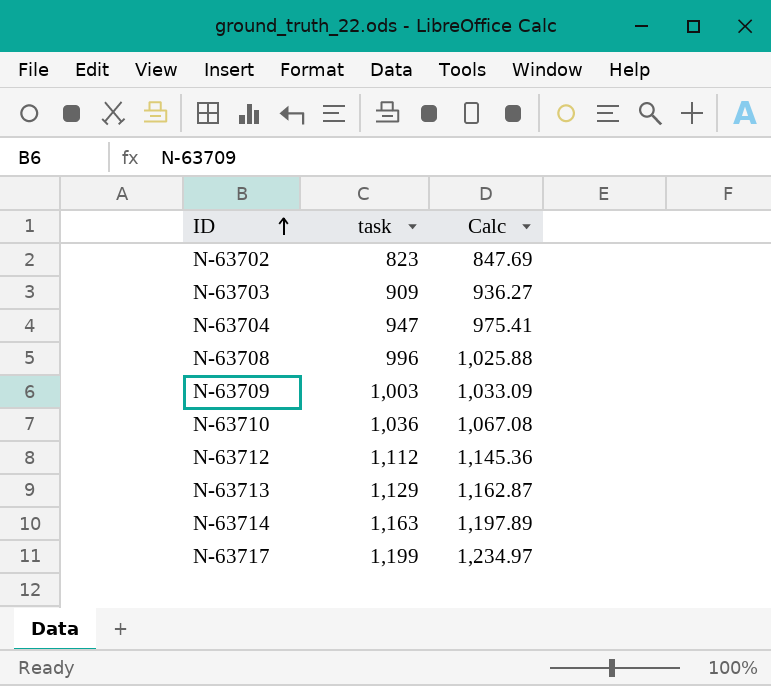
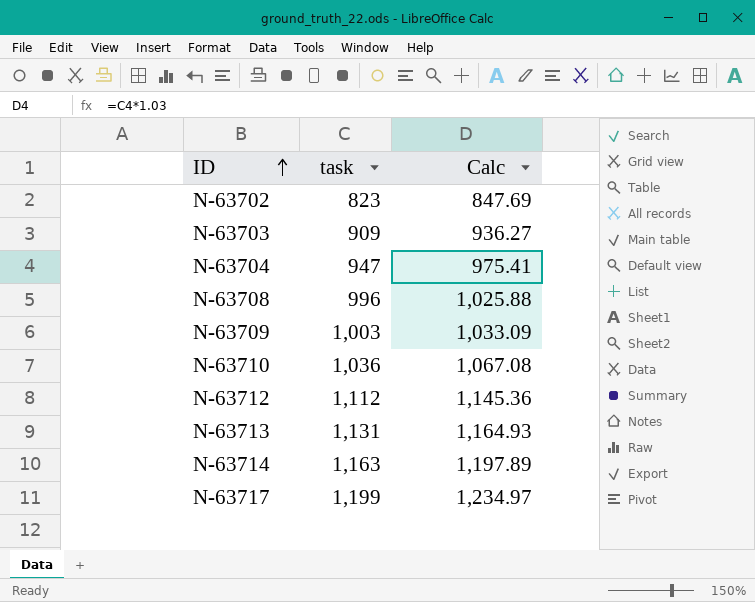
N-63713 | task: 1,129 -> 1,131
N-63713 | Calc: 1,162.87 -> 1,164.93

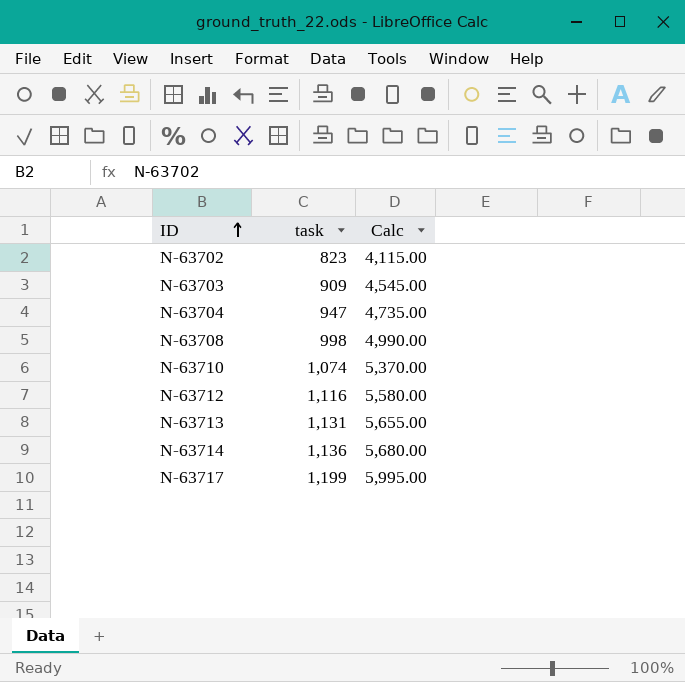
column Calc | formula: [task] * 1.03 -> [task] * 5
row N-63709: 1,003 | 1,033.09 -> none
N-63708 | task: 996 -> 998
N-63710 | task: 1,036 -> 1,074
N-63712 | task: 1,112 -> 1,116
N-63714 | task: 1,163 -> 1,136

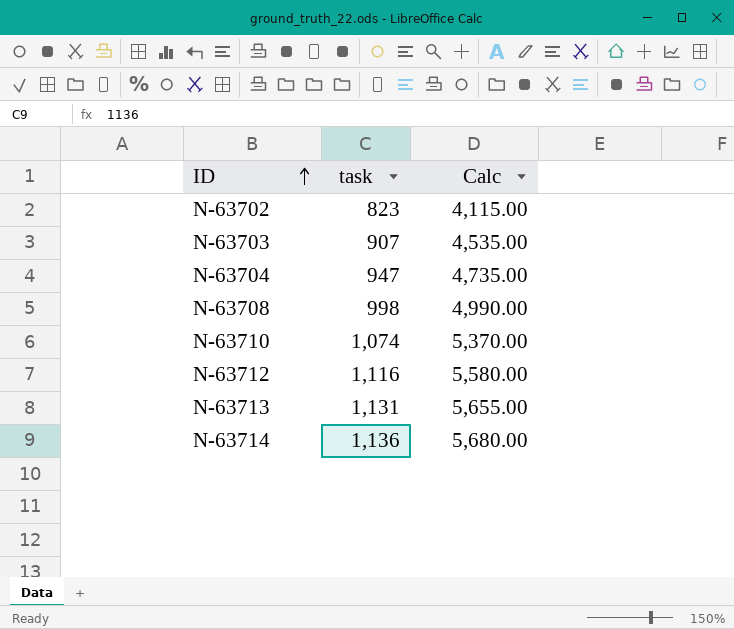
row N-63717: 1,199 | 5,995.00 -> none
N-63703 | task: 909 -> 907
N-63703 | Calc: 4,545.00 -> 4,535.00

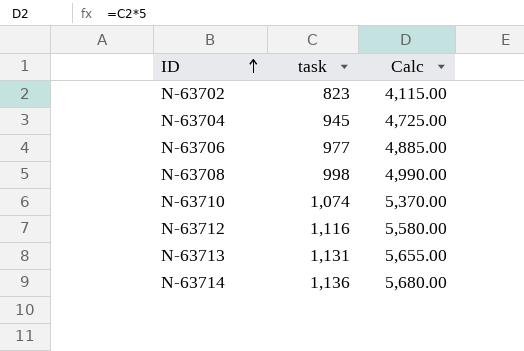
row N-63703: 907 | 4,535.00 -> none
N-63704 | task: 947 -> 945
N-63704 | Calc: 4,735.00 -> 4,725.00
row N-63706: none -> 977 | 4,885.00

